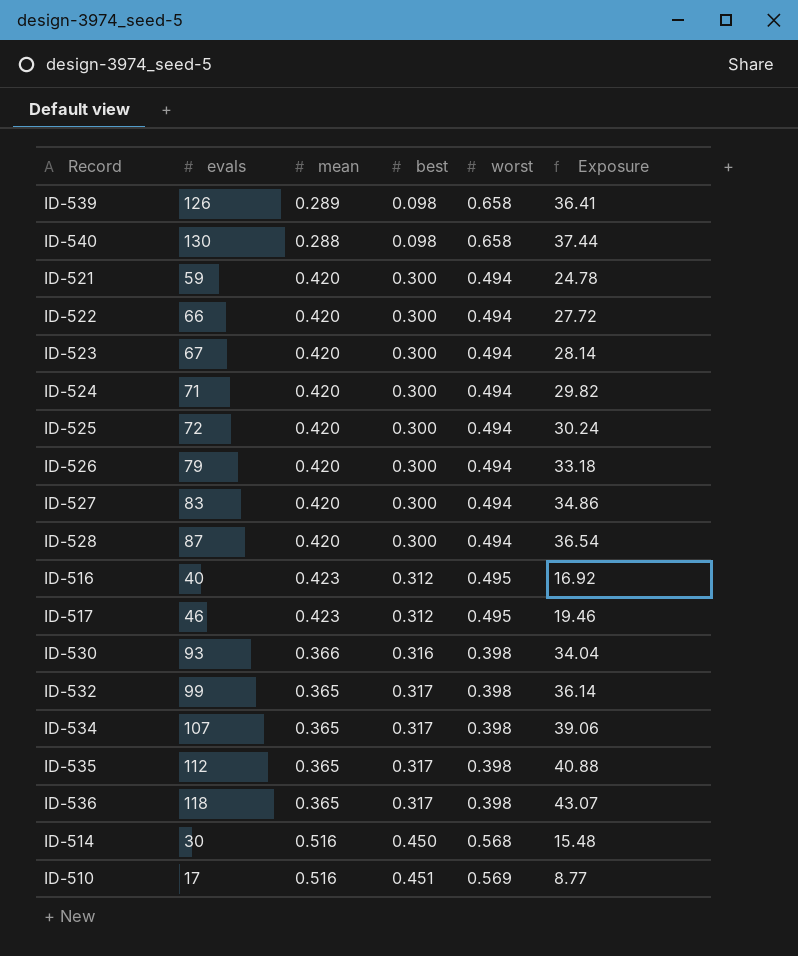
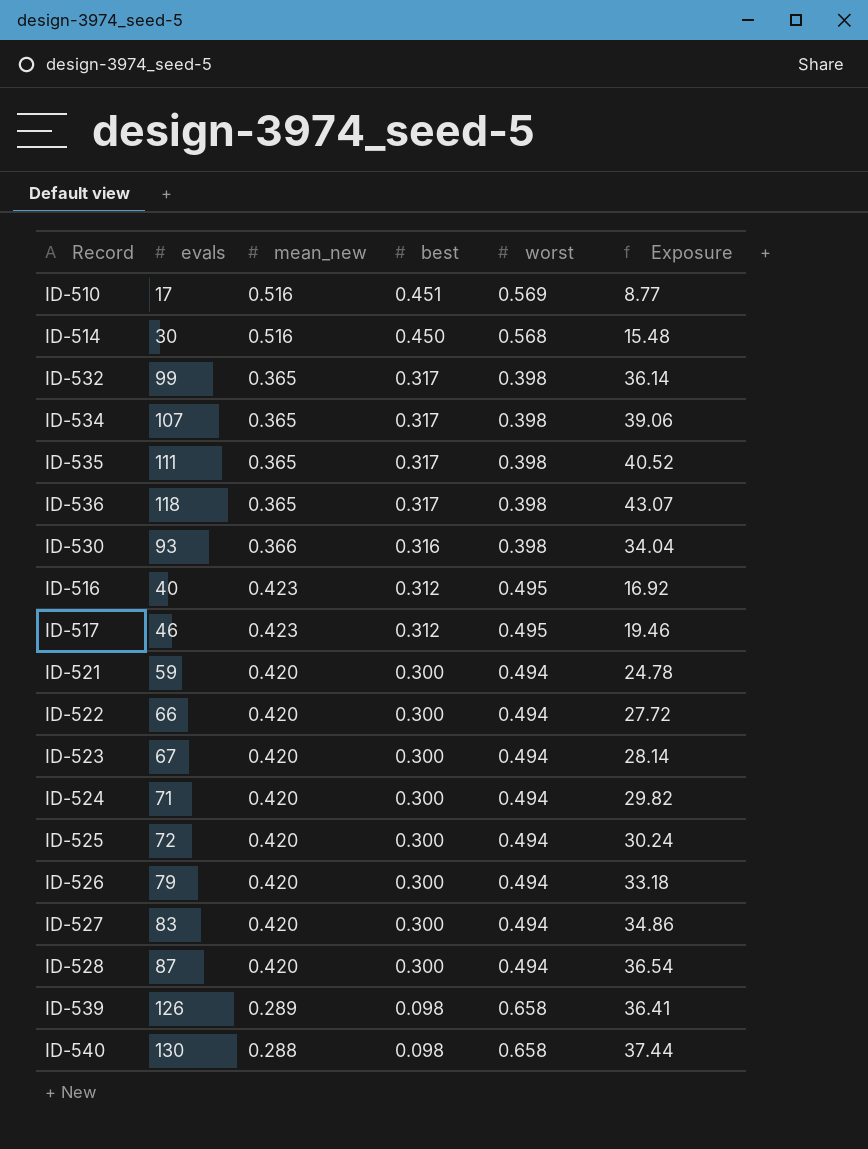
row order: best ascending -> best descending
column name: mean -> mean_new
ID-535 | evals: 112 -> 111
ID-535 | Exposure: 40.88 -> 40.52

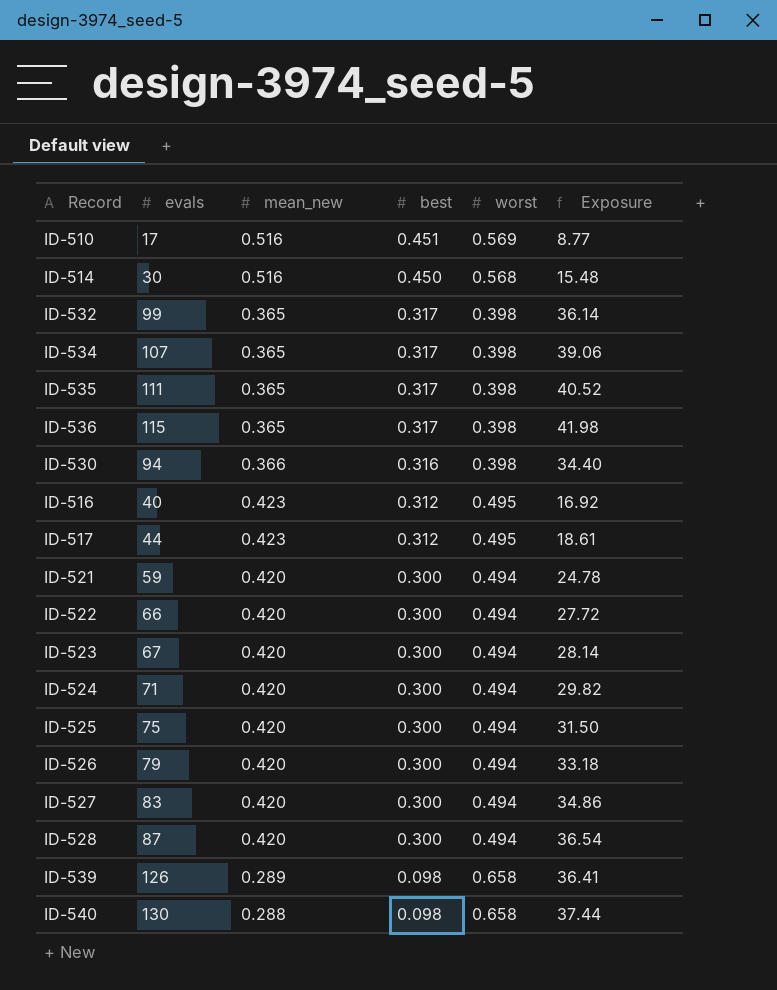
ID-536 | evals: 118 -> 115
ID-536 | Exposure: 43.07 -> 41.98
ID-530 | evals: 93 -> 94
ID-530 | Exposure: 34.04 -> 34.40
ID-517 | evals: 46 -> 44
ID-517 | Exposure: 19.46 -> 18.61
ID-525 | evals: 72 -> 75
ID-525 | Exposure: 30.24 -> 31.50

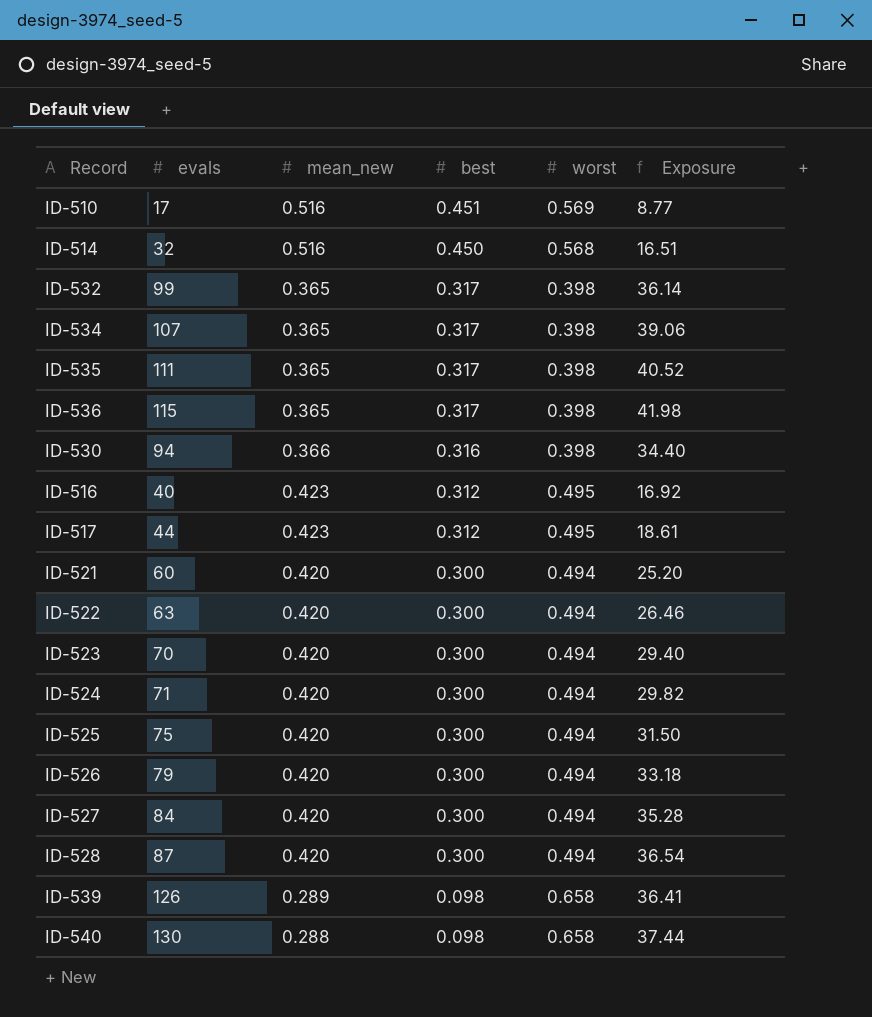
ID-514 | evals: 30 -> 32
ID-514 | Exposure: 15.48 -> 16.51
ID-521 | evals: 59 -> 60
ID-521 | Exposure: 24.78 -> 25.20
ID-522 | evals: 66 -> 63
ID-522 | Exposure: 27.72 -> 26.46
ID-523 | evals: 67 -> 70
ID-523 | Exposure: 28.14 -> 29.40
ID-527 | evals: 83 -> 84
ID-527 | Exposure: 34.86 -> 35.28

